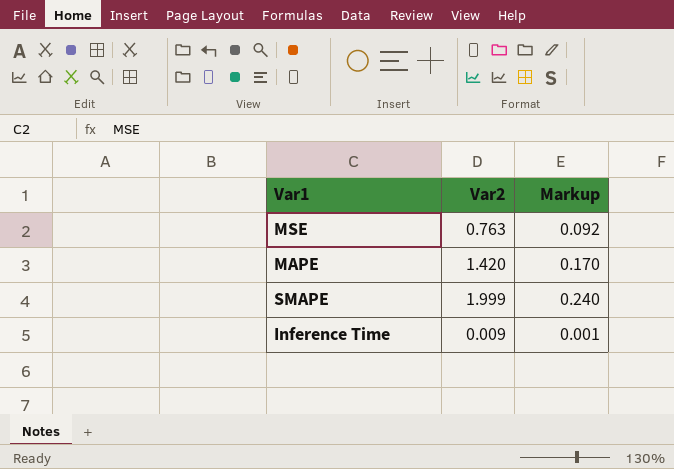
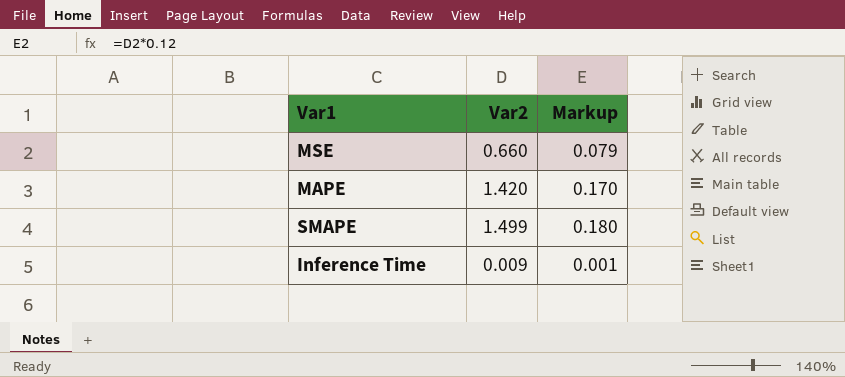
MSE | Var2: 0.763 -> 0.660
MSE | Markup: 0.092 -> 0.079
SMAPE | Var2: 1.999 -> 1.499
SMAPE | Markup: 0.240 -> 0.180

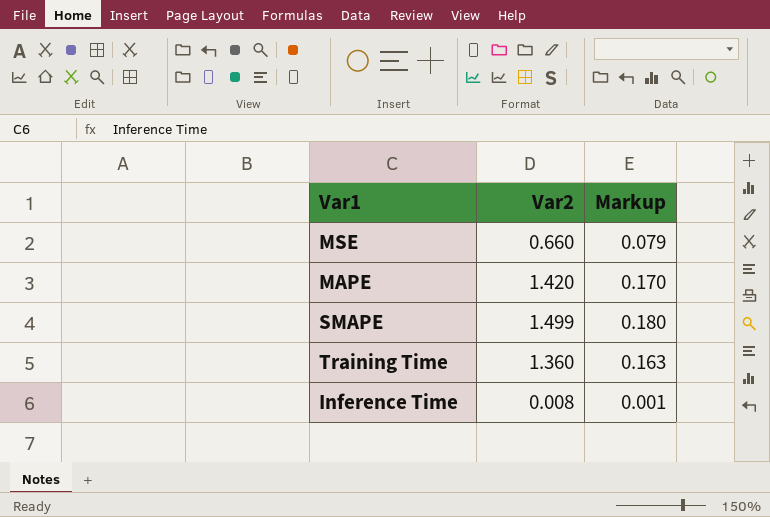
row Training Time: none -> 1.360 | 0.163
Inference Time | Var2: 0.009 -> 0.008

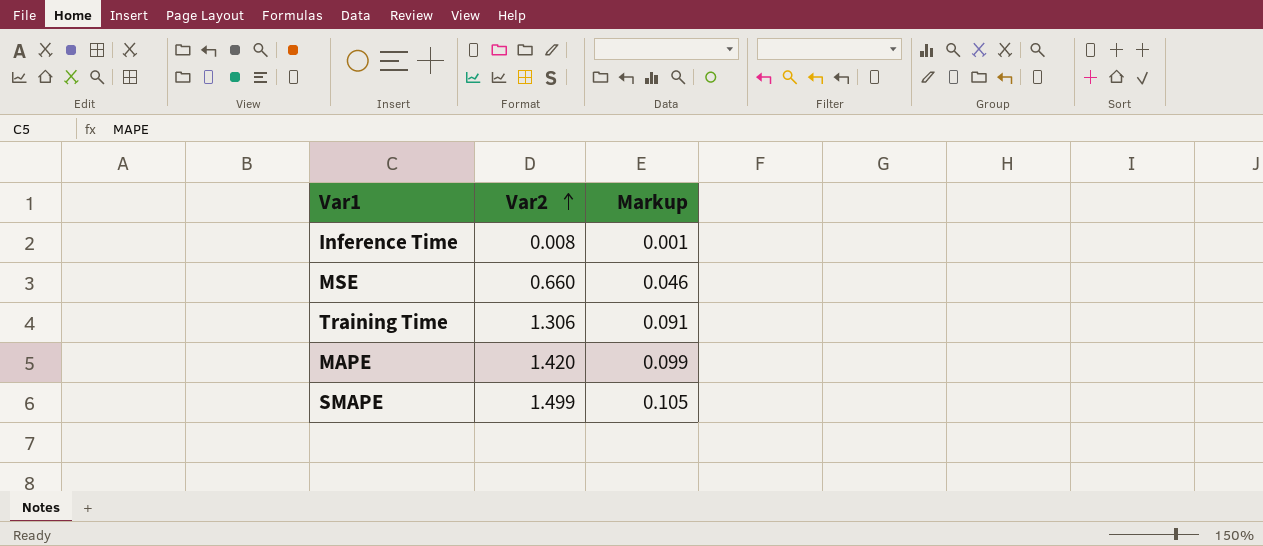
row order: none -> Var2 ascending
column Markup | formula: [Var2] * 0.12 -> [Var2] * 0.07
Training Time | Var2: 1.360 -> 1.306

